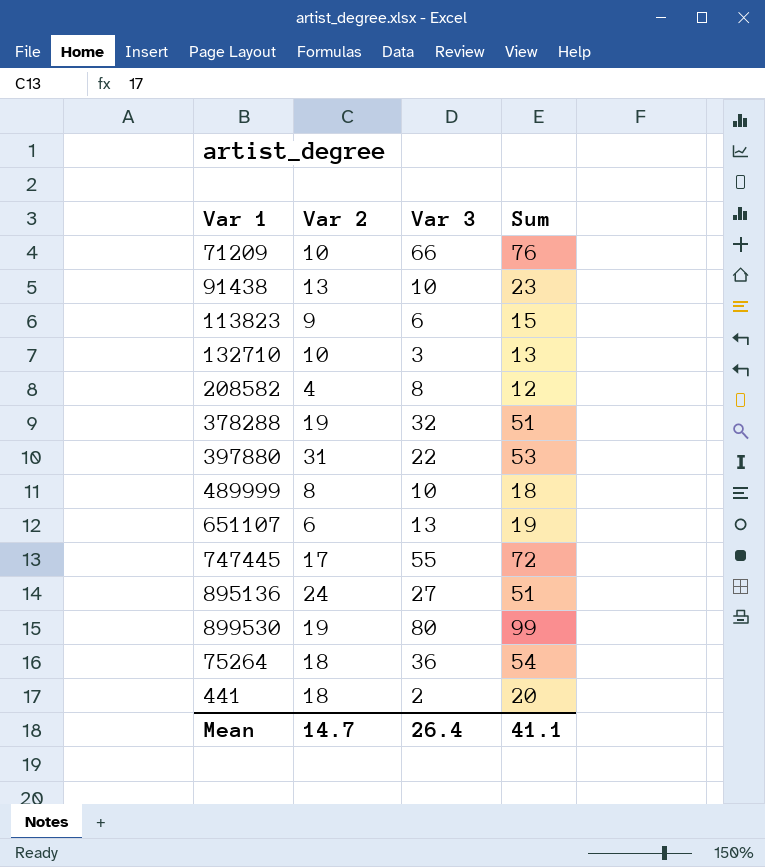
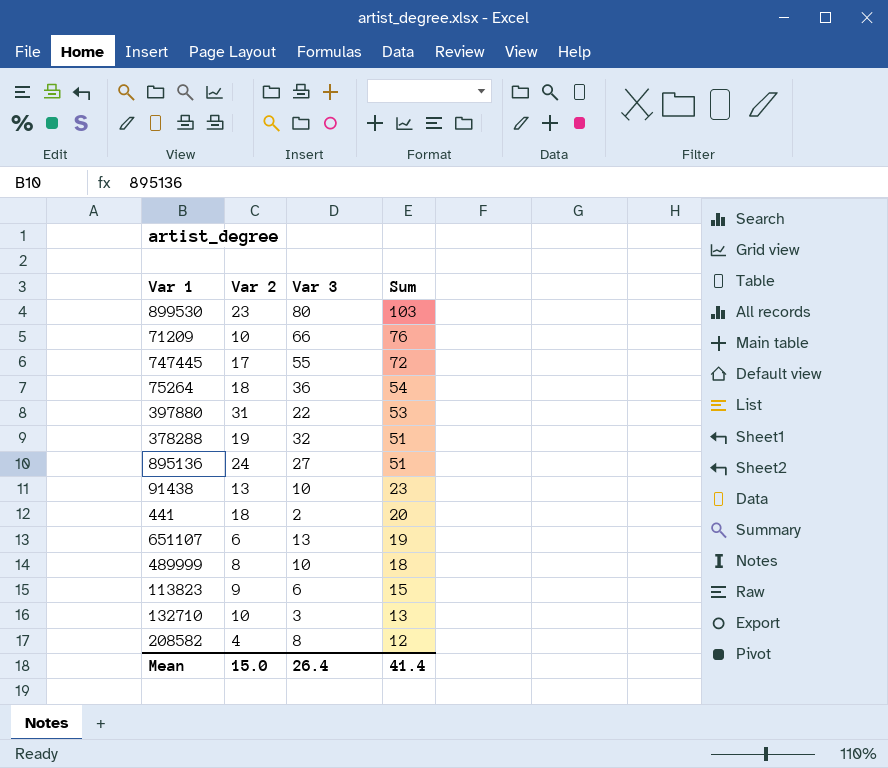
row order: none -> Sum descending
899530 | Var 2: 19 -> 23
899530 | Sum: 99 -> 103
Mean | Var 2: 14.7 -> 15.0
Mean | Sum: 41.1 -> 41.4

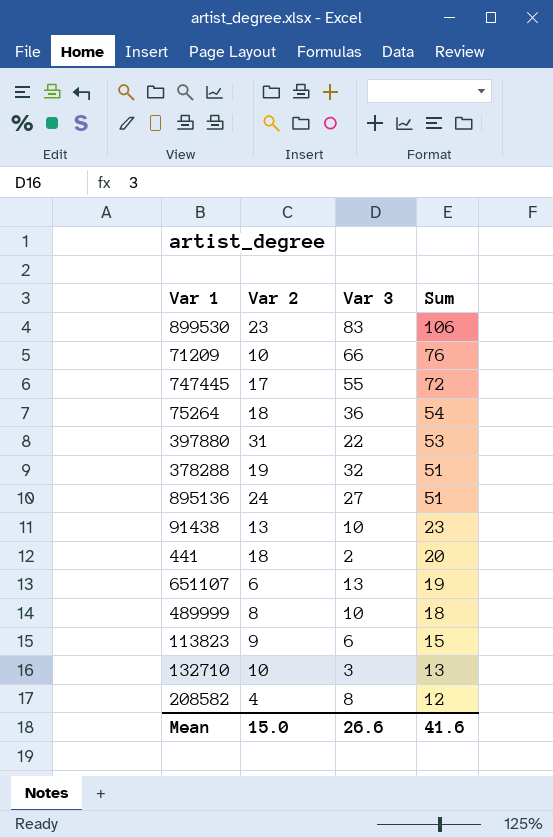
899530 | Var 3: 80 -> 83
899530 | Sum: 103 -> 106
Mean | Var 3: 26.4 -> 26.6
Mean | Sum: 41.4 -> 41.6

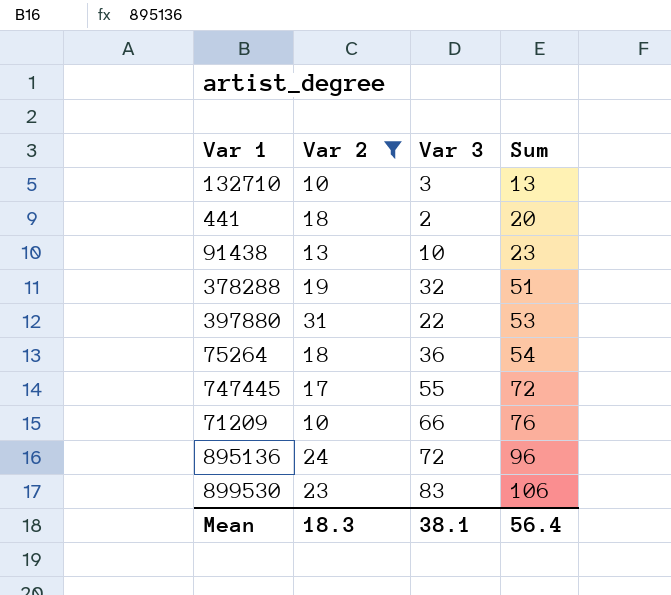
filter: none -> Var 2 >= 10
row order: Sum descending -> Sum ascending
895136 | Var 3: 27 -> 72
895136 | Sum: 51 -> 96
Mean | Var 2: 15.0 -> 18.3
Mean | Var 3: 26.6 -> 38.1
Mean | Sum: 41.6 -> 56.4

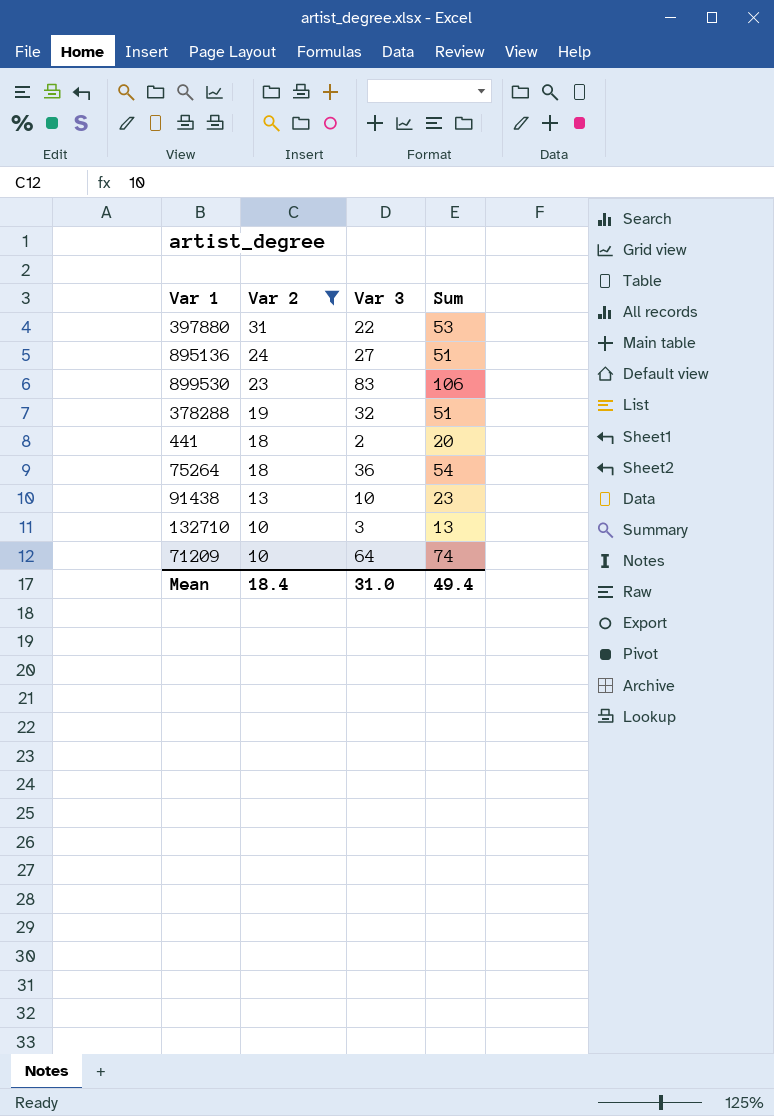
row order: Sum ascending -> Var 2 descending
row 747445: 17 | 55 | 72 -> none
895136 | Var 3: 72 -> 27
895136 | Sum: 96 -> 51
71209 | Var 3: 66 -> 64
71209 | Sum: 76 -> 74
Mean | Var 2: 18.3 -> 18.4
Mean | Var 3: 38.1 -> 31.0
Mean | Sum: 56.4 -> 49.4

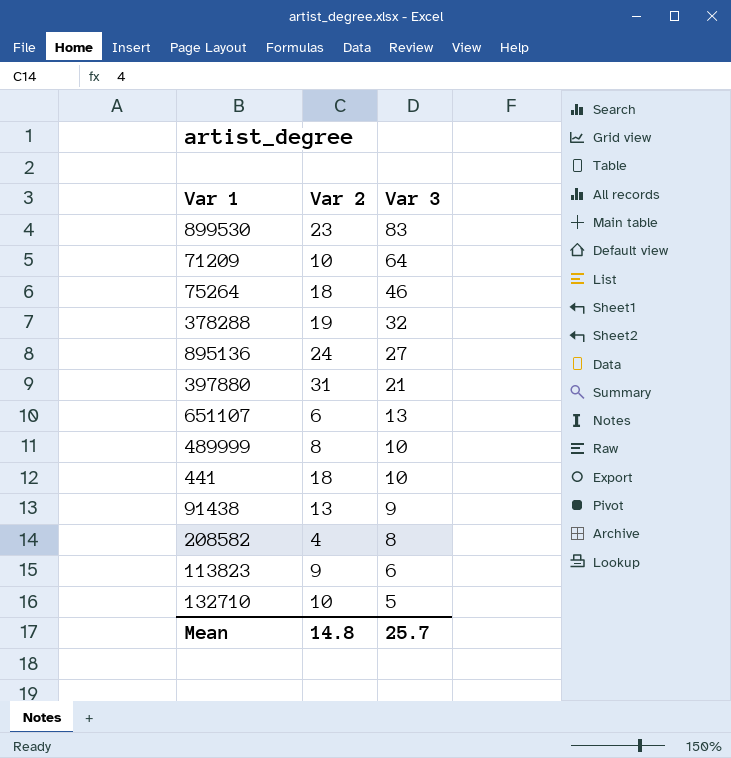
filter: Var 2 >= 10 -> none
row order: Var 2 descending -> Var 3 descending
column Sum | formula: [Var 2] + [Var 3] -> none
75264 | Var 3: 36 -> 46
397880 | Var 3: 22 -> 21
441 | Var 3: 2 -> 10
91438 | Var 3: 10 -> 9
132710 | Var 3: 3 -> 5
Mean | Var 2: 18.4 -> 14.8
Mean | Var 3: 31.0 -> 25.7

